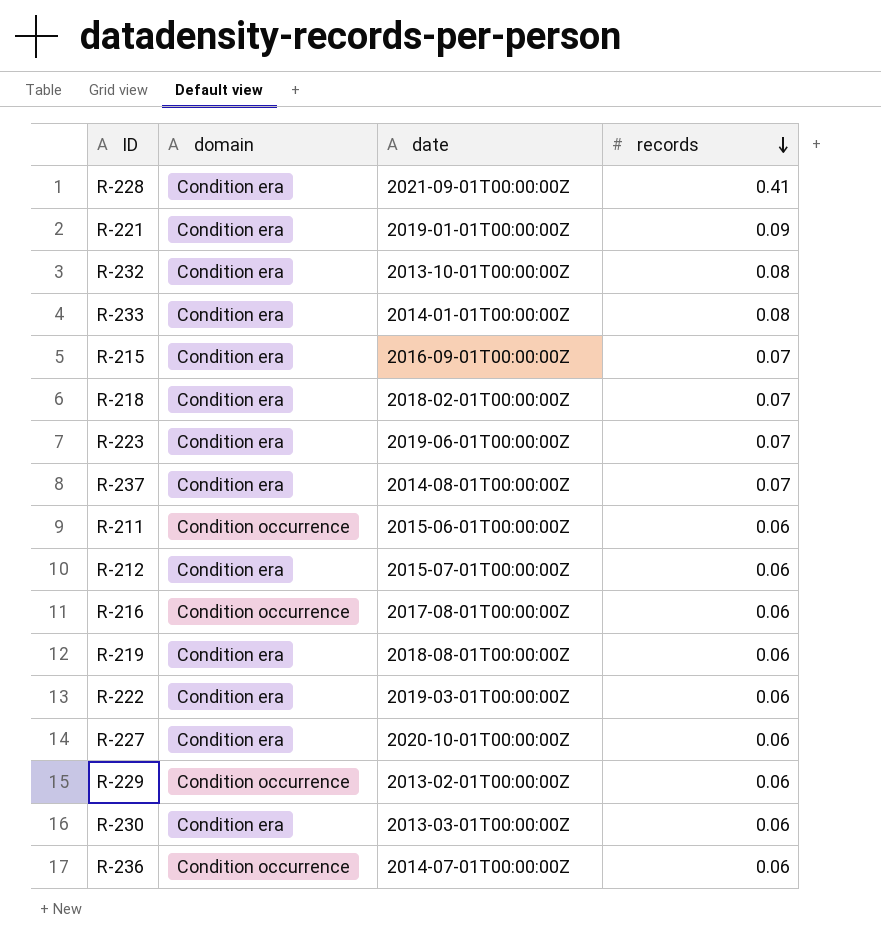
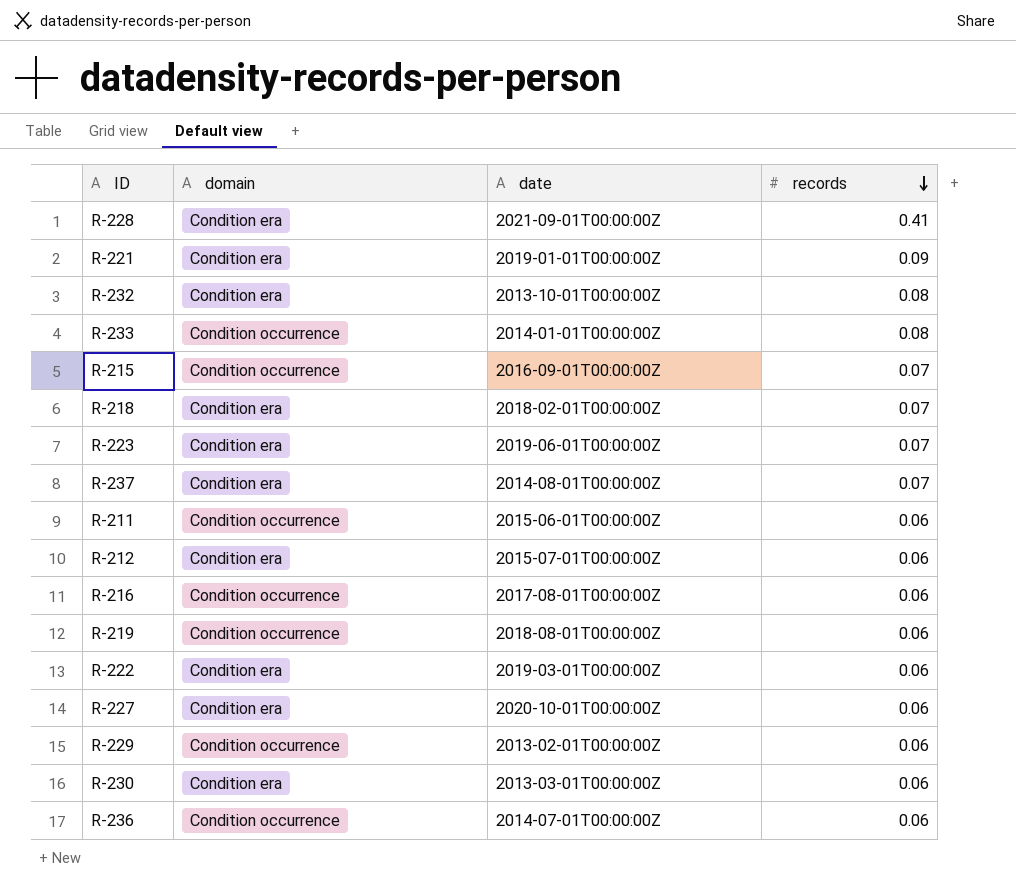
R-233 | domain: Condition era -> Condition occurrence
R-215 | domain: Condition era -> Condition occurrence
R-219 | domain: Condition era -> Condition occurrence

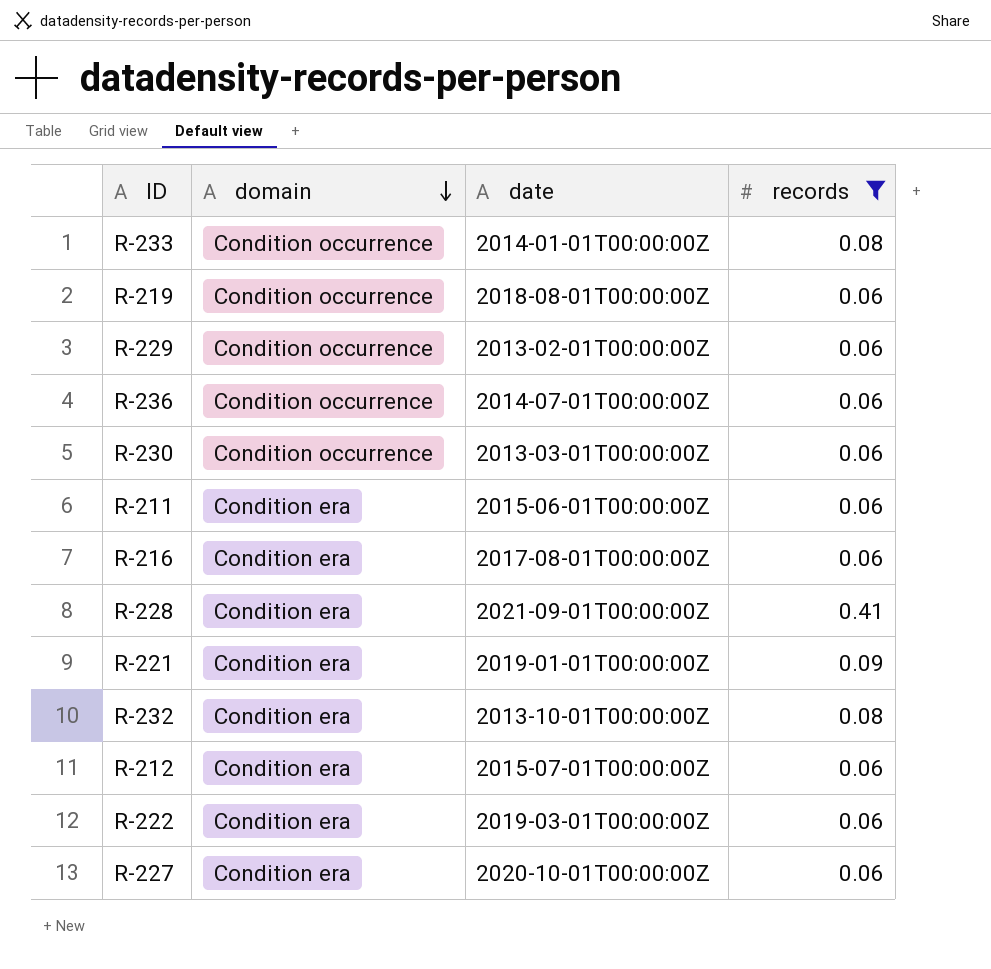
filter: none -> records != 0.07
row order: records descending -> domain descending
R-230 | domain: Condition era -> Condition occurrence
R-211 | domain: Condition occurrence -> Condition era
R-216 | domain: Condition occurrence -> Condition era

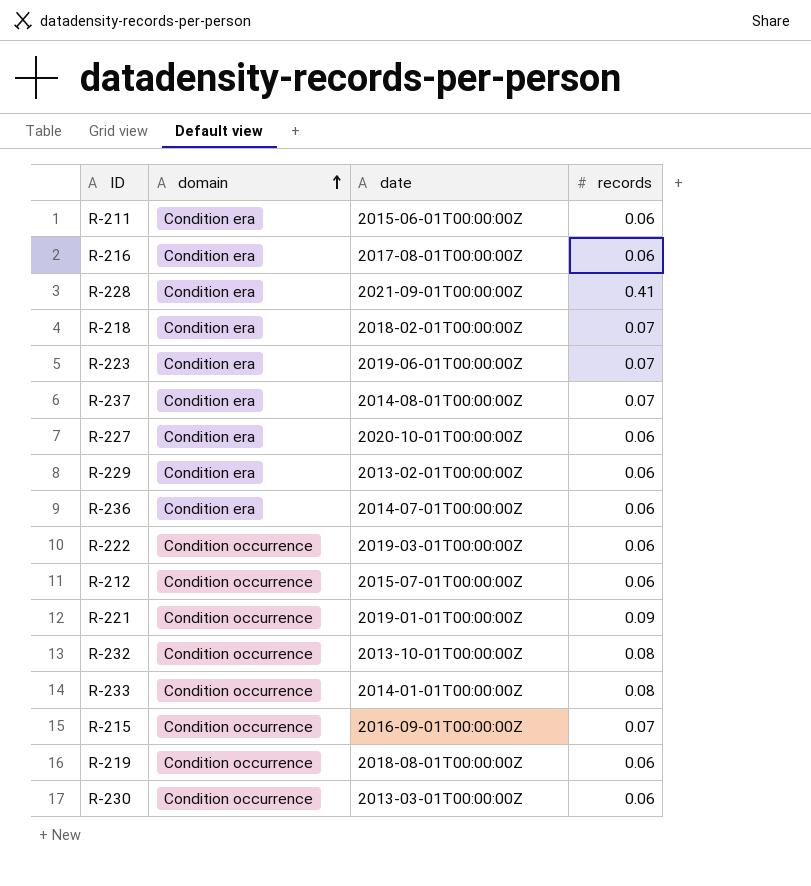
filter: records != 0.07 -> none
row order: domain descending -> domain ascending
R-229 | domain: Condition occurrence -> Condition era
R-236 | domain: Condition occurrence -> Condition era
R-222 | domain: Condition era -> Condition occurrence
R-212 | domain: Condition era -> Condition occurrence
R-221 | domain: Condition era -> Condition occurrence
R-232 | domain: Condition era -> Condition occurrence

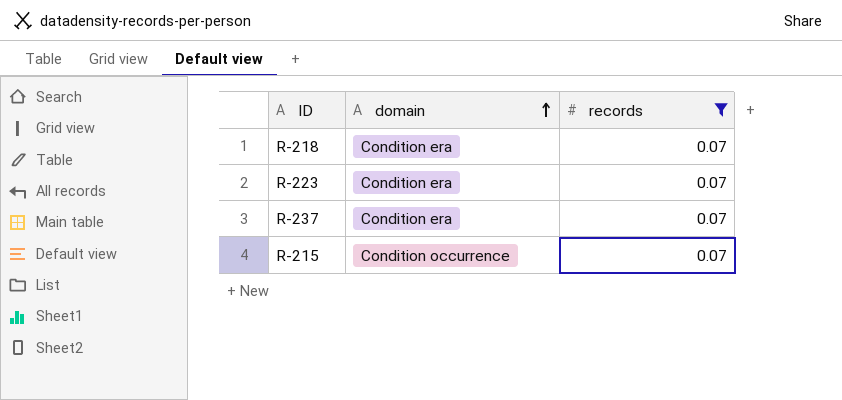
filter: none -> records = 0.07
column date | position: 3 -> none

